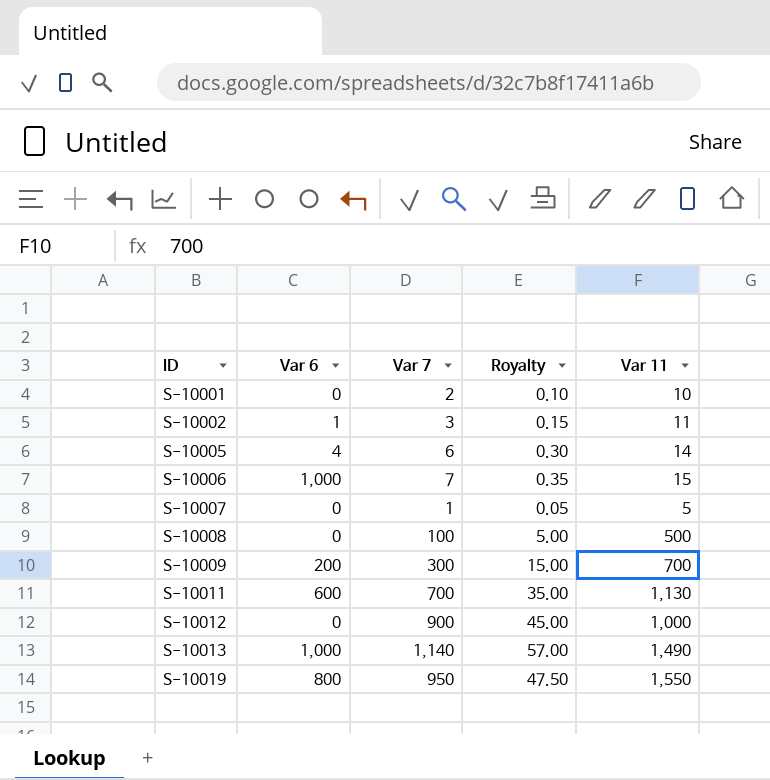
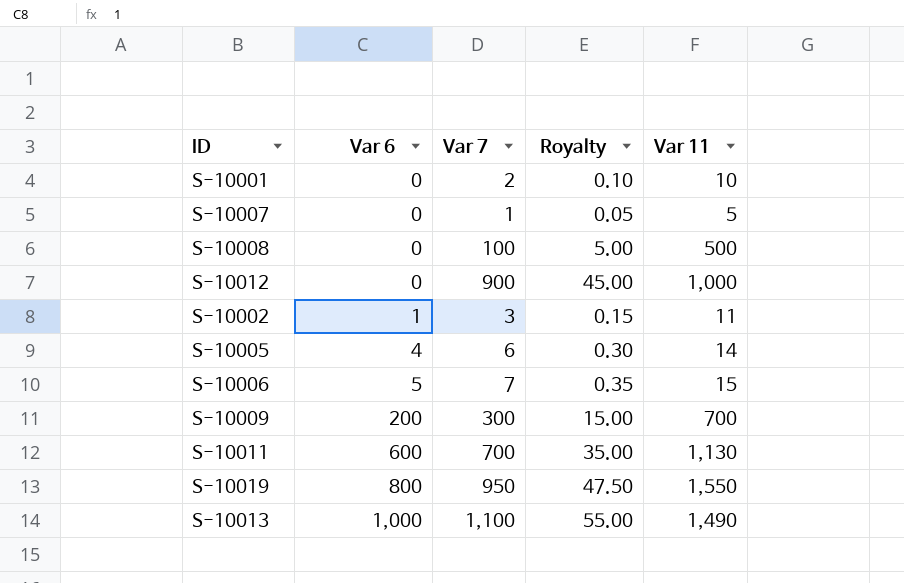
row order: ID ascending -> Var 6 ascending
S-10006 | Var 6: 1,000 -> 5
S-10013 | Var 7: 1,140 -> 1,100
S-10013 | Royalty: 57.00 -> 55.00

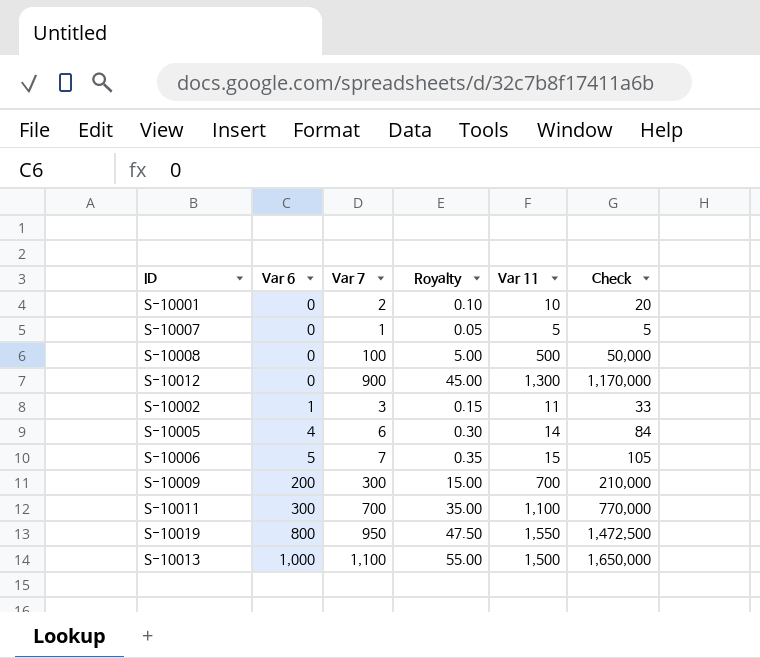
column Check | formula: none -> [Var 7] * [Var 11]
S-10012 | Var 11: 1,000 -> 1,300
S-10011 | Var 6: 600 -> 300
S-10011 | Var 11: 1,130 -> 1,100
S-10013 | Var 11: 1,490 -> 1,500

